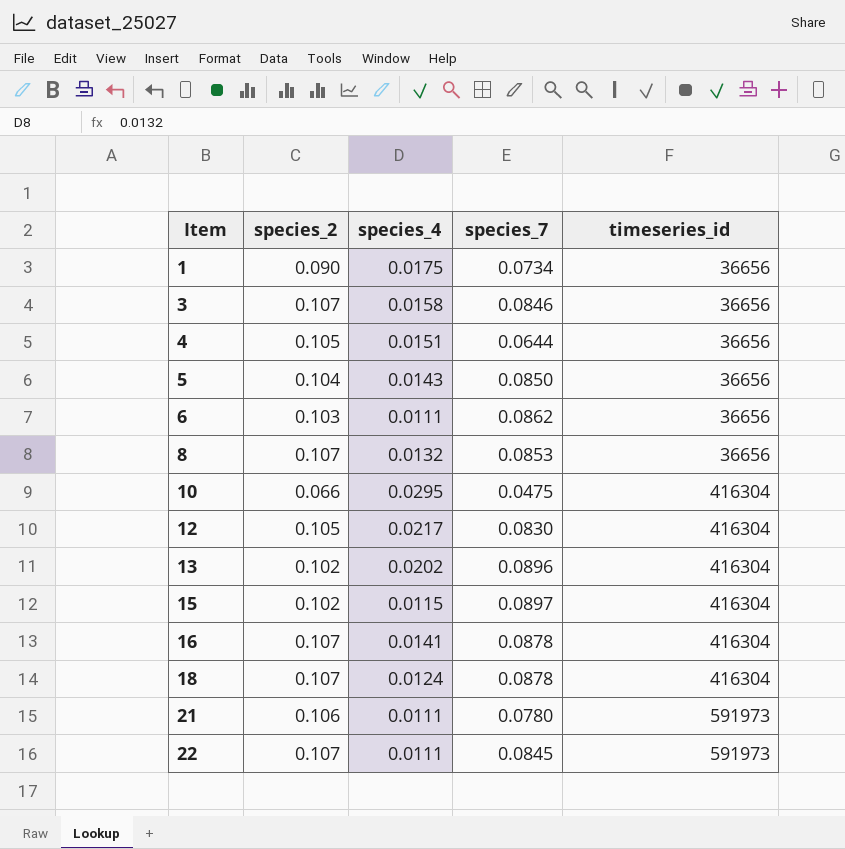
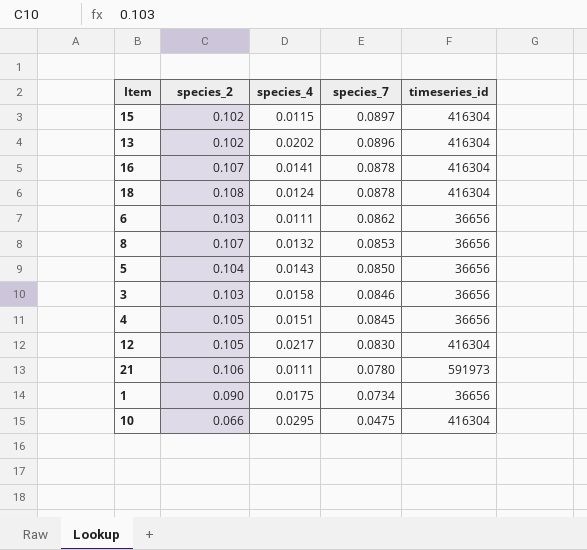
row order: Item ascending -> species_7 descending
row 22: 0.107 | 0.0111 | 0.0845 | 591973 -> none
18 | species_2: 0.107 -> 0.108
3 | species_2: 0.107 -> 0.103
4 | species_7: 0.0644 -> 0.0845

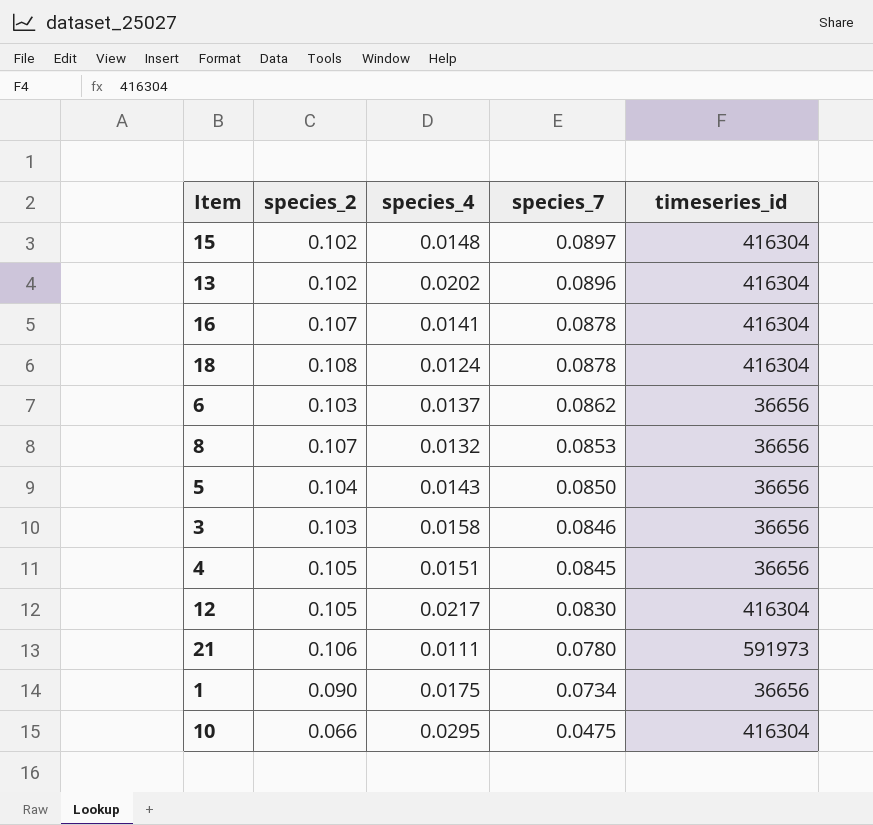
15 | species_4: 0.0115 -> 0.0148
6 | species_4: 0.0111 -> 0.0137

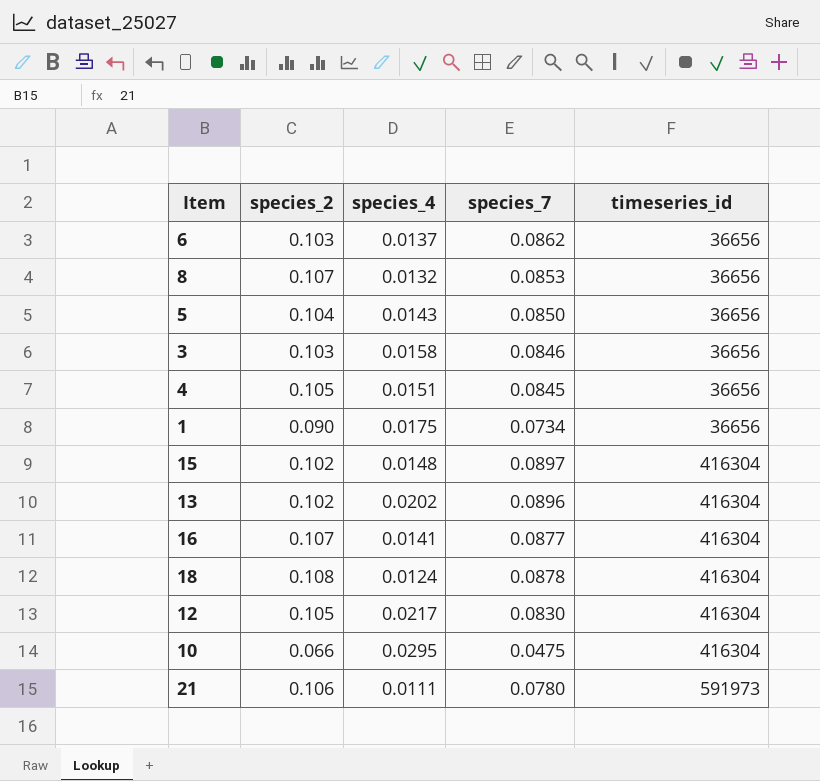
row order: species_7 descending -> timeseries_id ascending
16 | species_7: 0.0878 -> 0.0877

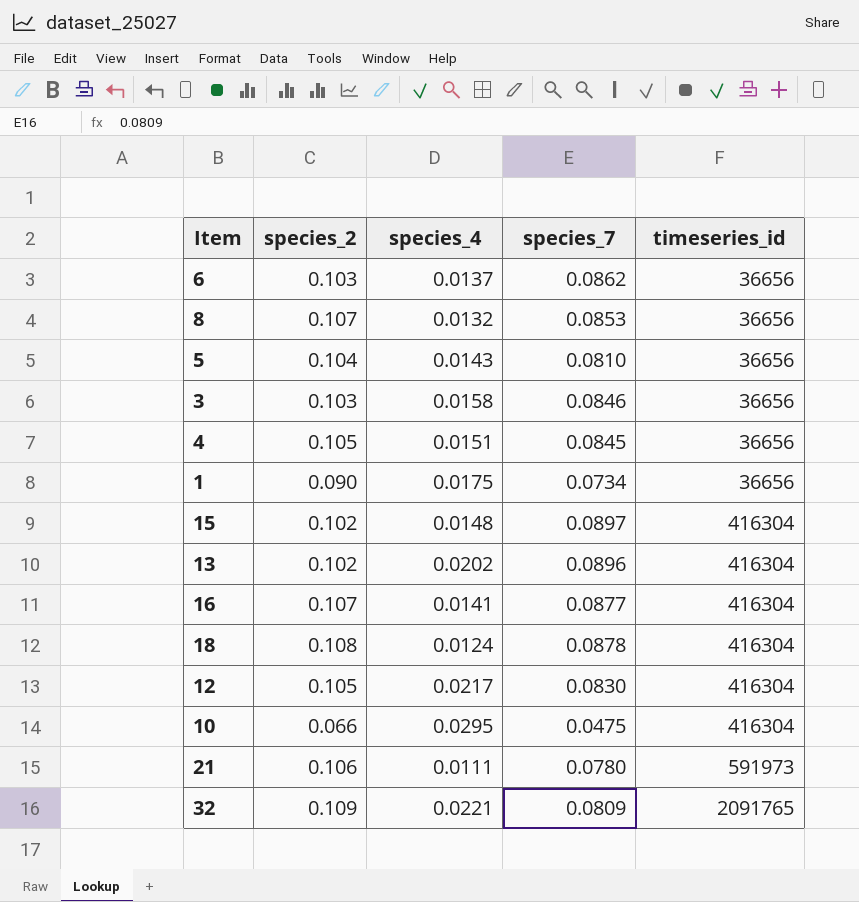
5 | species_7: 0.0850 -> 0.0810
row 32: none -> 0.109 | 0.0221 | 0.0809 | 2091765

